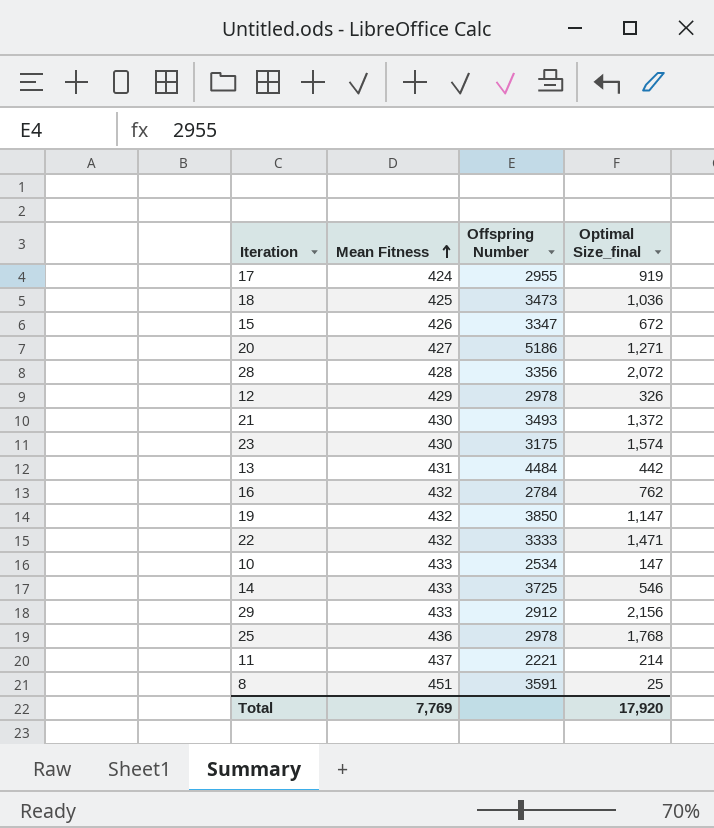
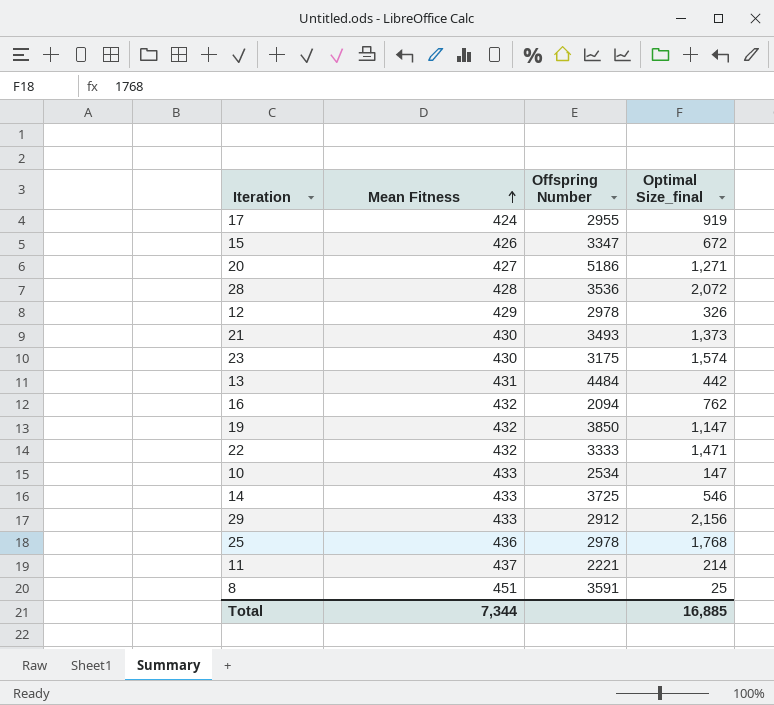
row 18: 425 | 3473 | 1,036 -> none
28 | Offspring Number: 3356 -> 3536
21 | Optimal Size_final: 1,372 -> 1,373
16 | Offspring Number: 2784 -> 2094
Total | Mean Fitness: 7,769 -> 7,344
Total | Optimal Size_final: 17,920 -> 16,885

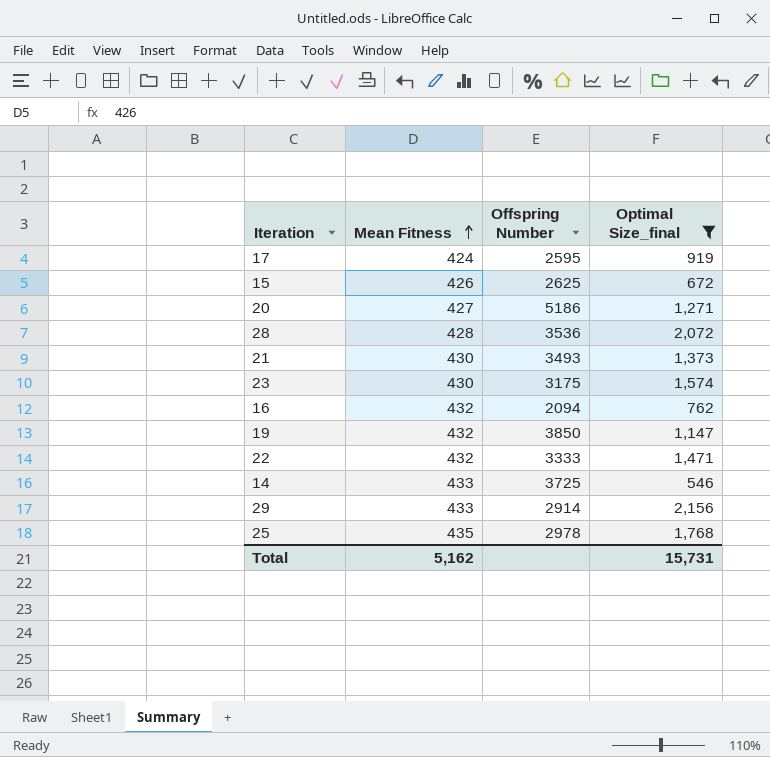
filter: none -> Optimal Size_final >= 546
17 | Offspring Number: 2955 -> 2595
15 | Offspring Number: 3347 -> 2625
29 | Offspring Number: 2912 -> 2914
25 | Mean Fitness: 436 -> 435
Total | Mean Fitness: 7,344 -> 5,162
Total | Optimal Size_final: 16,885 -> 15,731

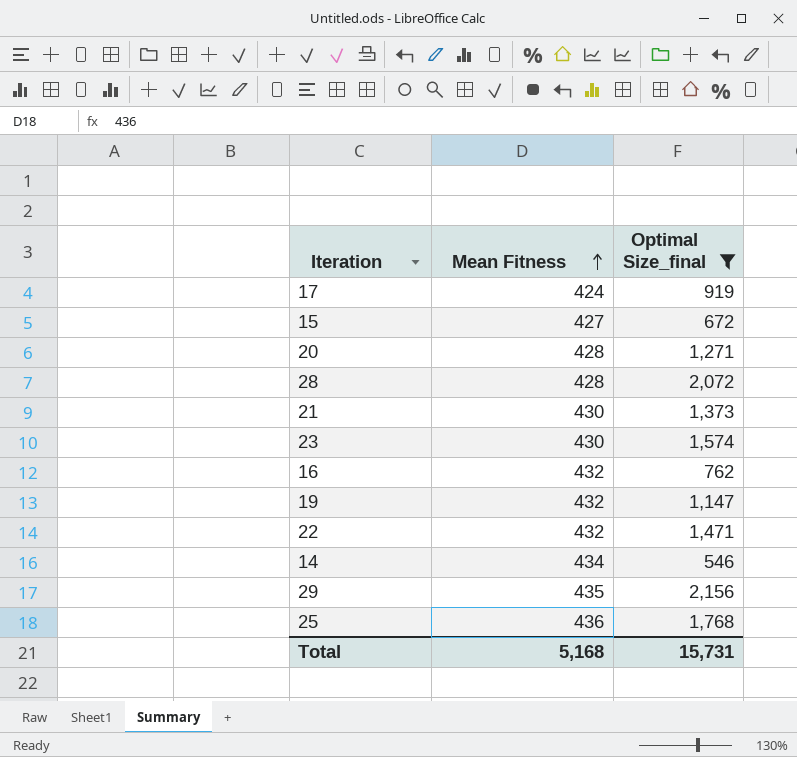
column Offspring Number | position: 3 -> none
15 | Mean Fitness: 426 -> 427
20 | Mean Fitness: 427 -> 428
14 | Mean Fitness: 433 -> 434
29 | Mean Fitness: 433 -> 435
25 | Mean Fitness: 435 -> 436
Total | Mean Fitness: 5,162 -> 5,168

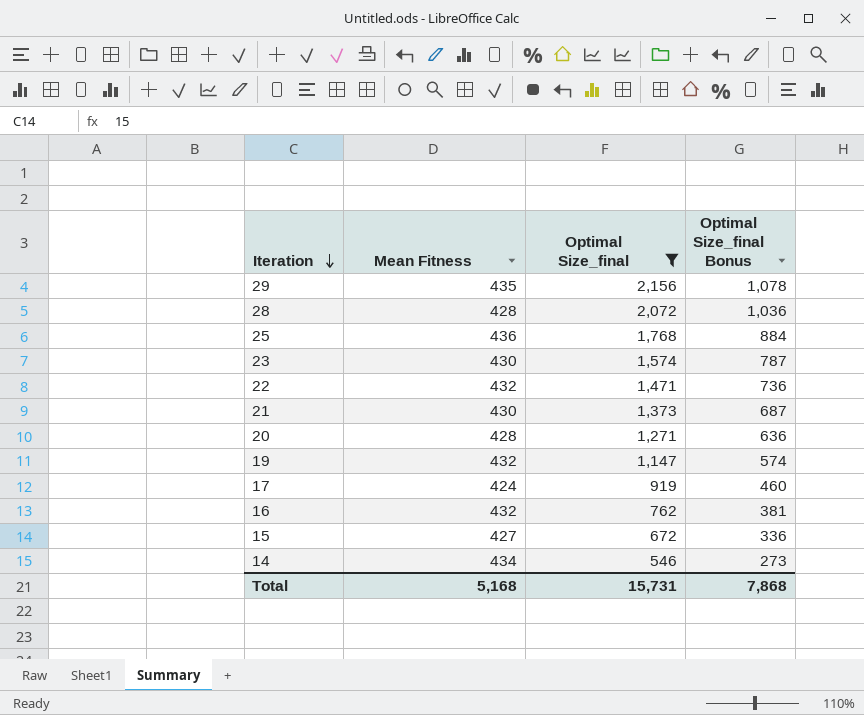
row order: Mean Fitness ascending -> Iteration descending
column Optimal Size_final Bonus | formula: none -> [Optimal Size_final] * 0.5

